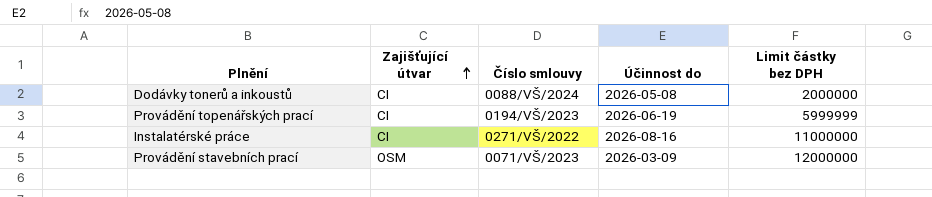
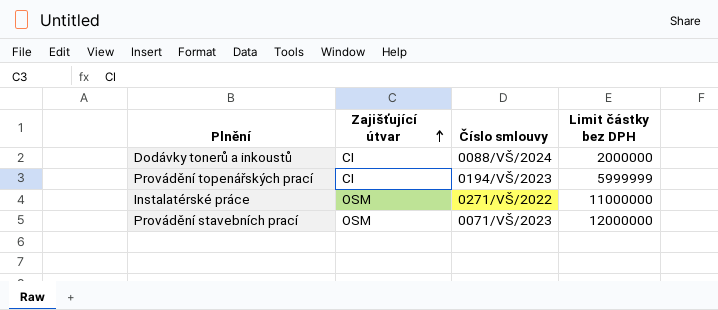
column Účinnost do | position: 4 -> none
Instalatérské práce | Zajišťující útvar: CI -> OSM

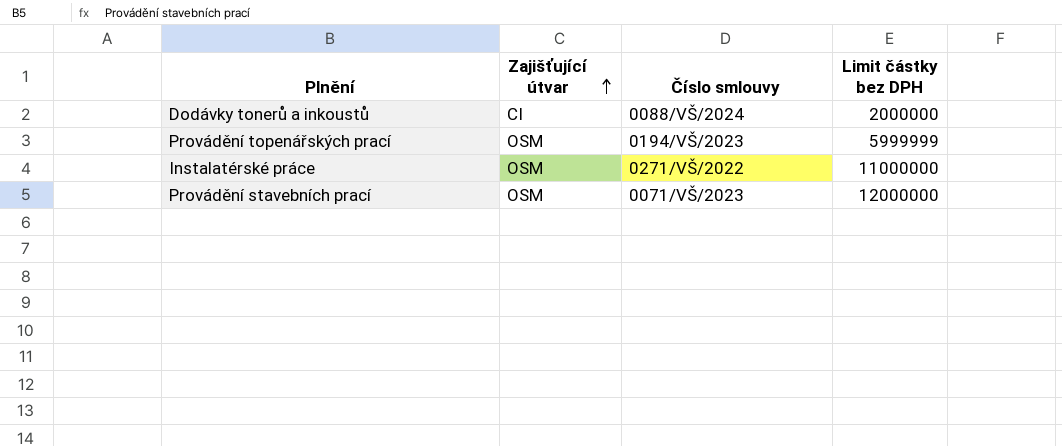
Provádění topenářských prací | Zajišťující útvar: CI -> OSM

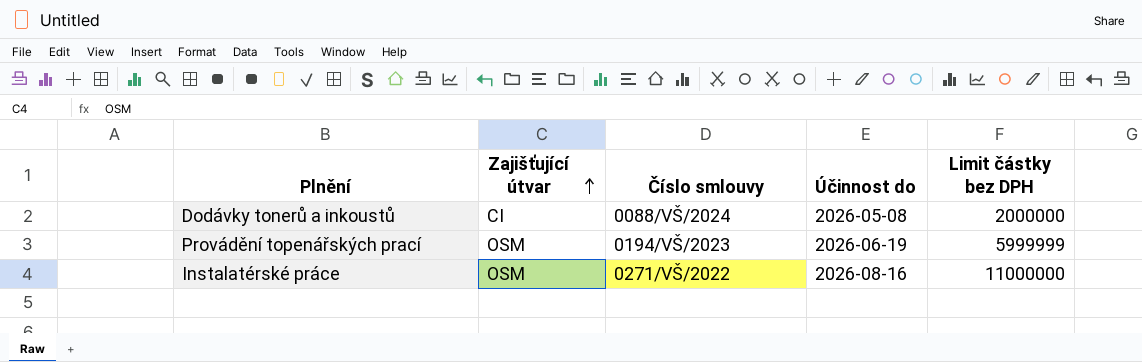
column Účinnost do | position: none -> 4
row Provádění stavebních prací: OSM | 0071/VŠ/2023 | 12000000 -> none

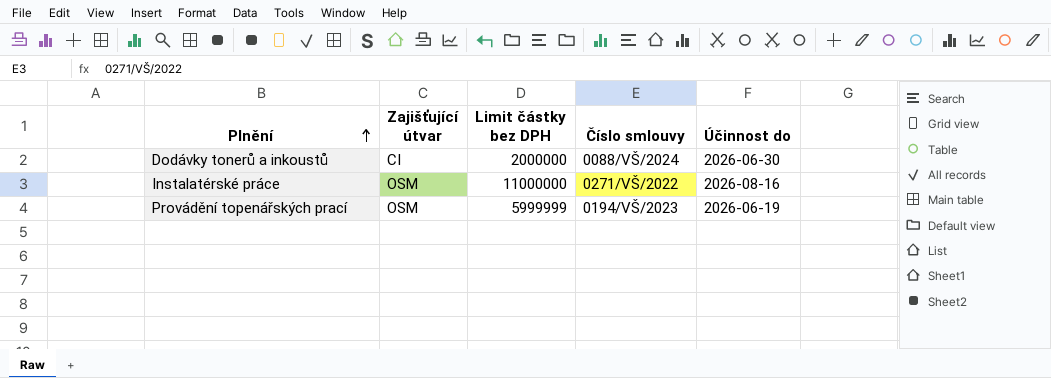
row order: Zajišťující útvar ascending -> Plnění ascending
column Limit částky bez DPH | position: 5 -> 3
Dodávky tonerů a inkoustů | Účinnost do: 2026-05-08 -> 2026-06-30

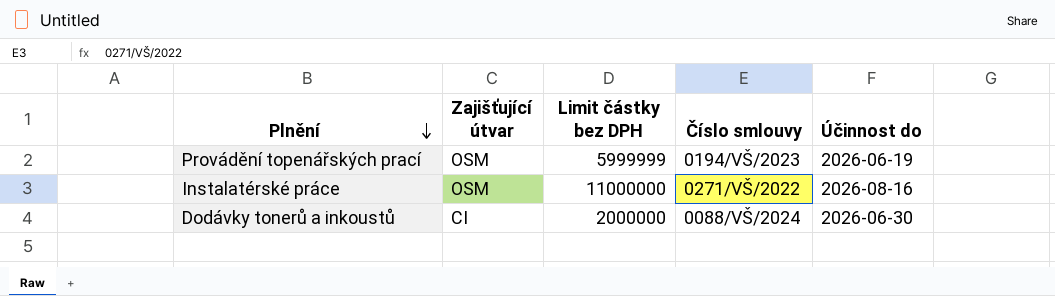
row order: Plnění ascending -> Plnění descending

